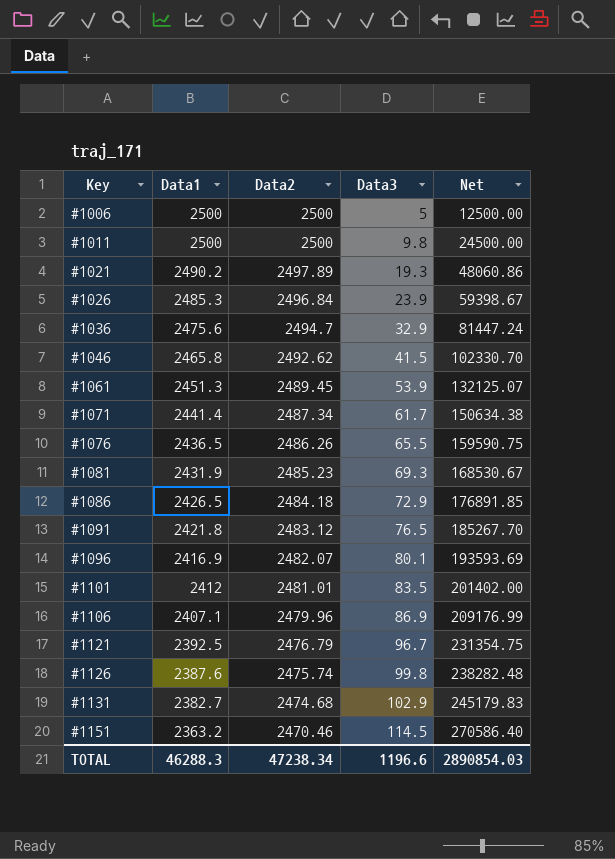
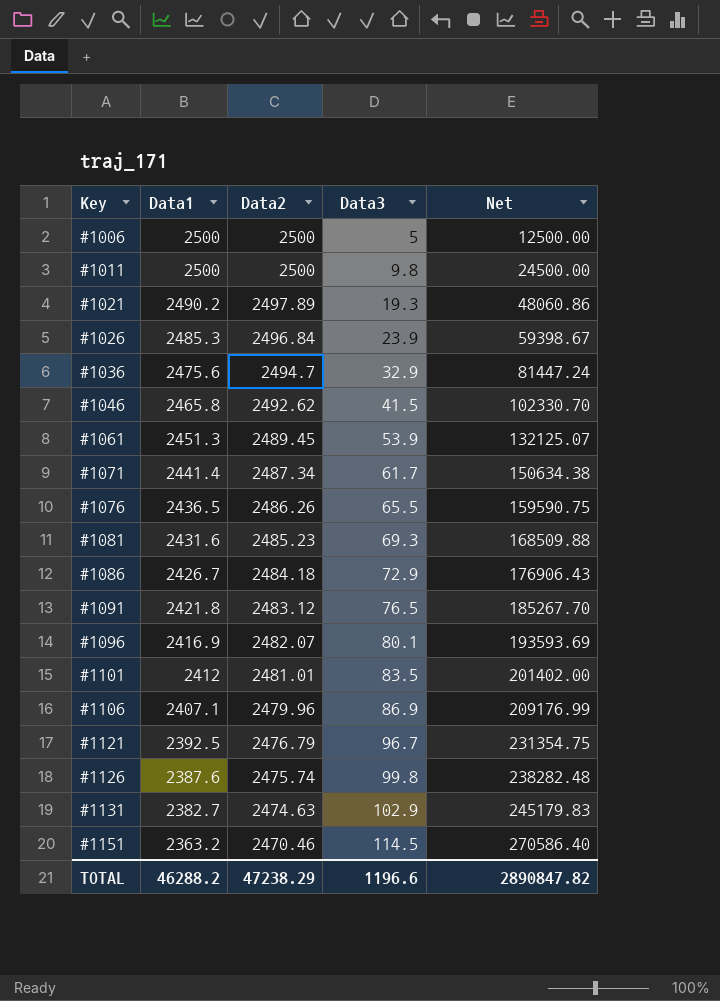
#1081 | Data1: 2431.9 -> 2431.6
#1081 | Net: 168530.67 -> 168509.88
#1086 | Data1: 2426.5 -> 2426.7
#1086 | Net: 176891.85 -> 176906.43
#1131 | Data2: 2474.68 -> 2474.63
TOTAL | Data1: 46288.3 -> 46288.2
TOTAL | Data2: 47238.34 -> 47238.29
TOTAL | Net: 2890854.03 -> 2890847.82

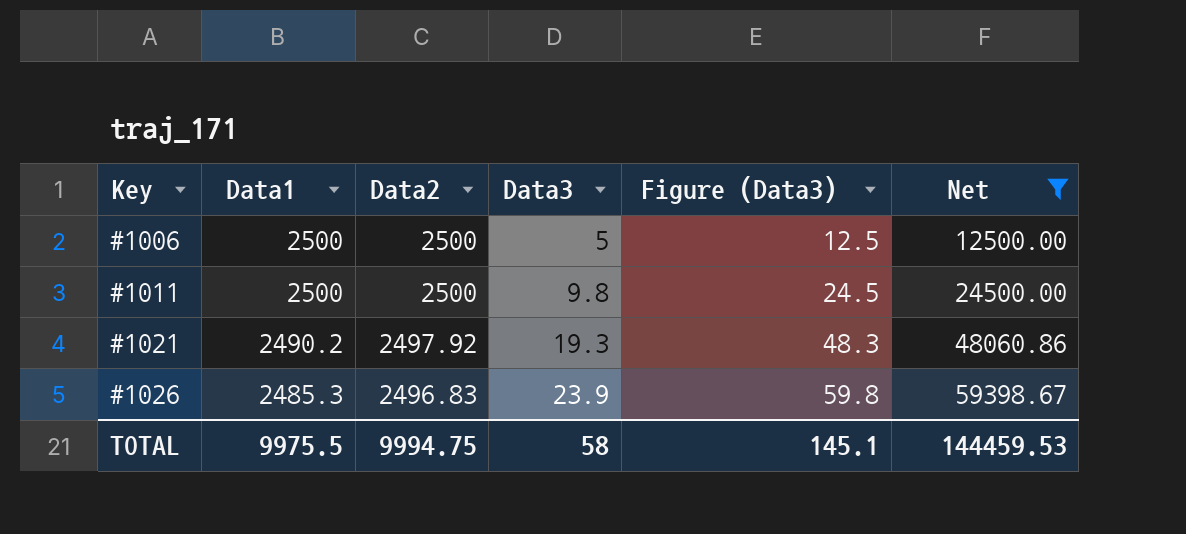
filter: none -> Net <= 59398.67
column Figure (Data3) | formula: none -> [Data3] * 2.5
#1021 | Data2: 2497.89 -> 2497.92
#1026 | Data2: 2496.84 -> 2496.83
TOTAL | Data1: 46288.2 -> 9975.5
TOTAL | Data2: 47238.29 -> 9994.75
TOTAL | Data3: 1196.6 -> 58
TOTAL | Net: 2890847.82 -> 144459.53

